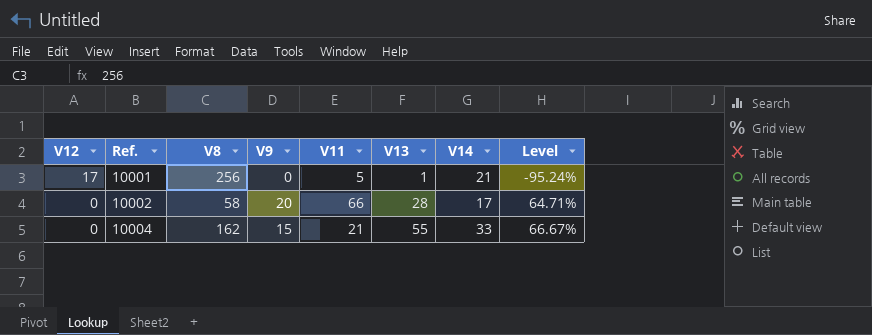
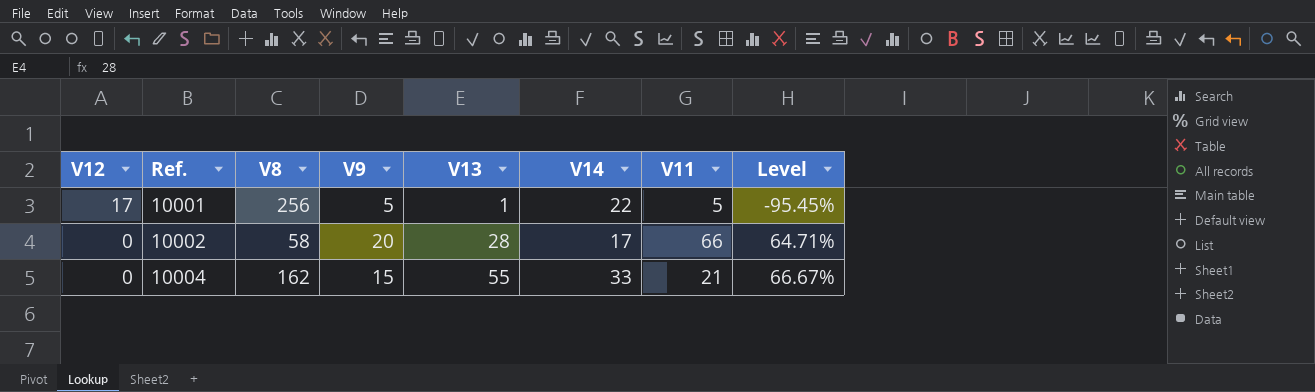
column V11 | position: 5 -> 7
10001 | V9: 0 -> 5
10001 | V14: 21 -> 22
10001 | Level: -95.24% -> -95.45%

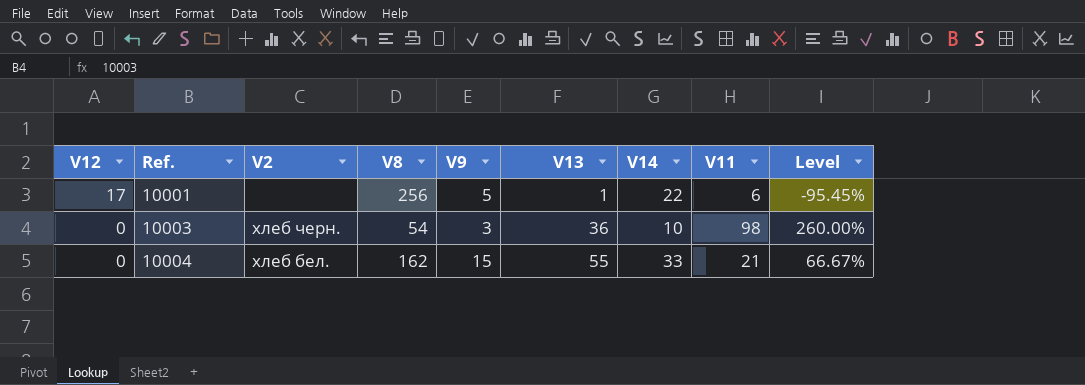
column V2 | position: none -> 3
row 10002: 0 | 58 | 20 | 28 | 17 | 66 | 64.71% -> none
10001 | V11: 5 -> 6
row 10003: none -> 0 | хлеб черн. | 54 | 3 | 36 | 10 | 98 | 260.00%

